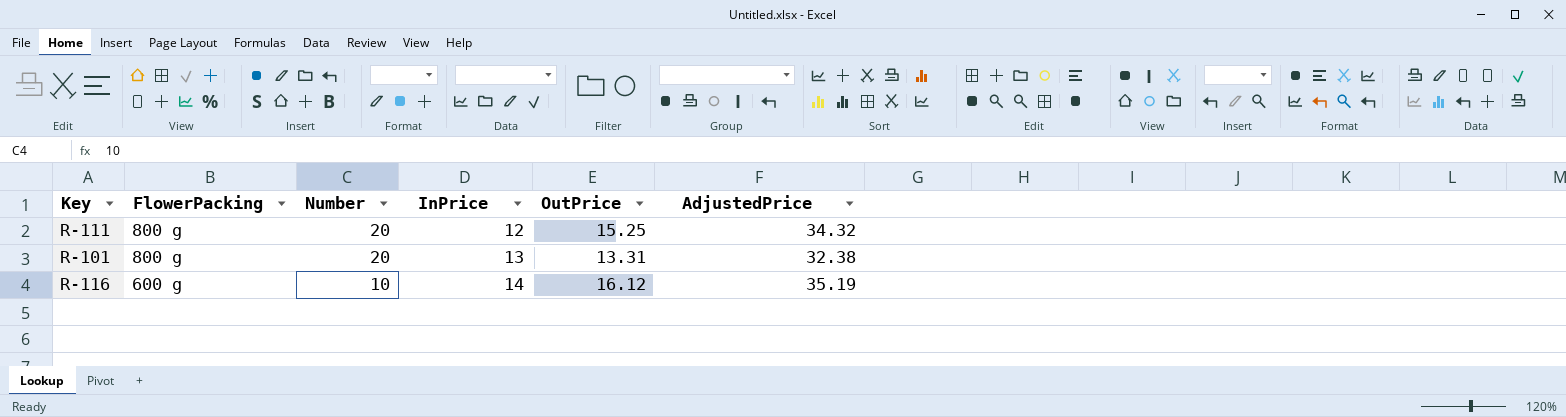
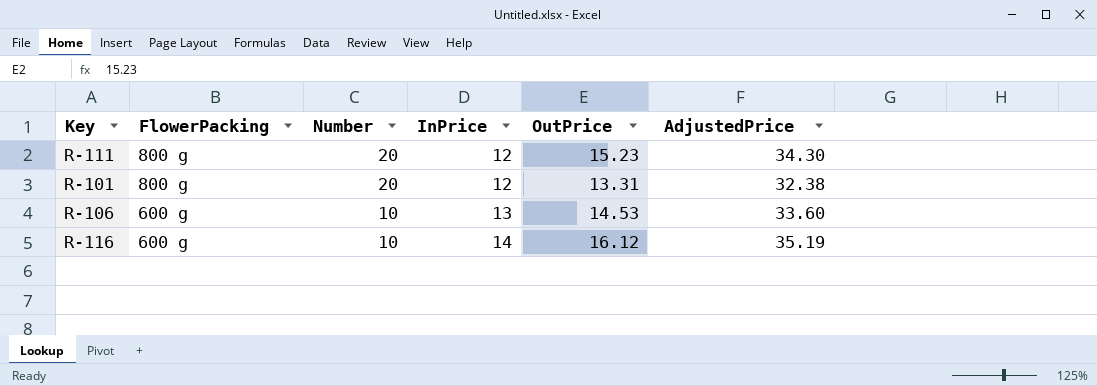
R-111 | OutPrice: 15.25 -> 15.23
R-111 | AdjustedPrice: 34.32 -> 34.30
R-101 | InPrice: 13 -> 12
row R-106: none -> 600 g | 10 | 13 | 14.53 | 33.60

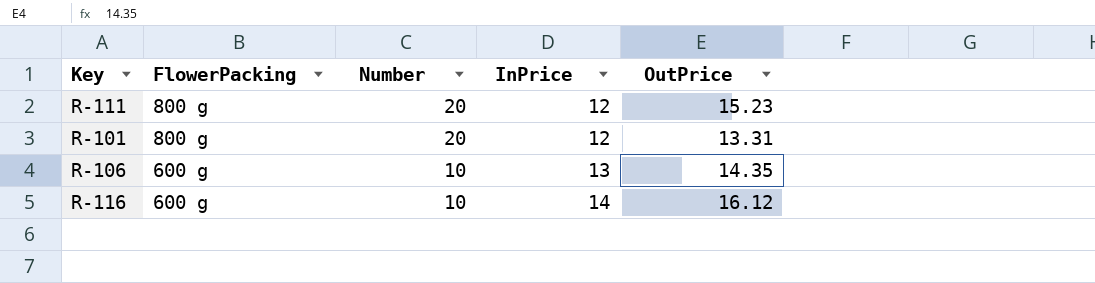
column AdjustedPrice | position: 6 -> none
R-106 | OutPrice: 14.53 -> 14.35

